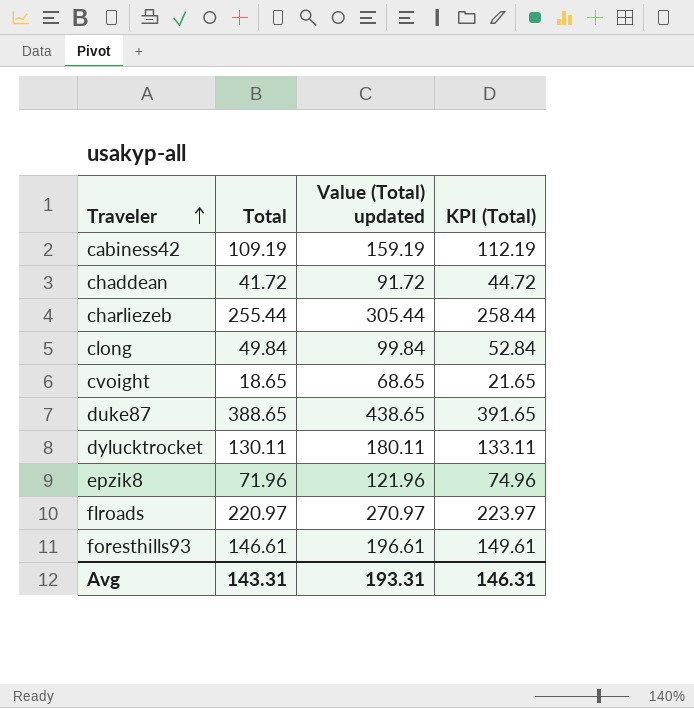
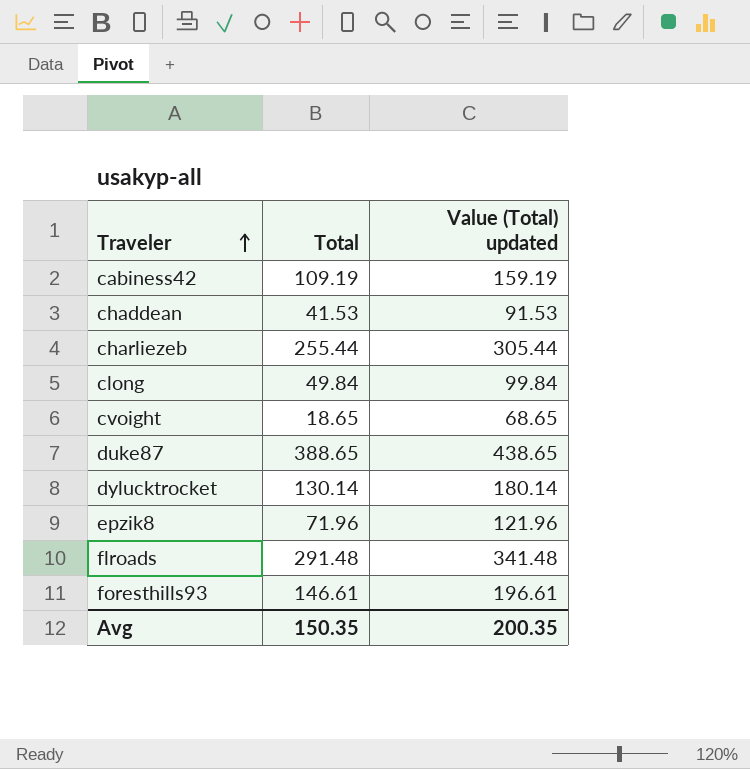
column KPI (Total) | formula: [Total] + 3 -> none
chaddean | Total: 41.72 -> 41.53
chaddean | Value (Total) updated: 91.72 -> 91.53
dylucktrocket | Total: 130.11 -> 130.14
dylucktrocket | Value (Total) updated: 180.11 -> 180.14
flroads | Total: 220.97 -> 291.48
flroads | Value (Total) updated: 270.97 -> 341.48
Avg | Total: 143.31 -> 150.35
Avg | Value (Total) updated: 193.31 -> 200.35

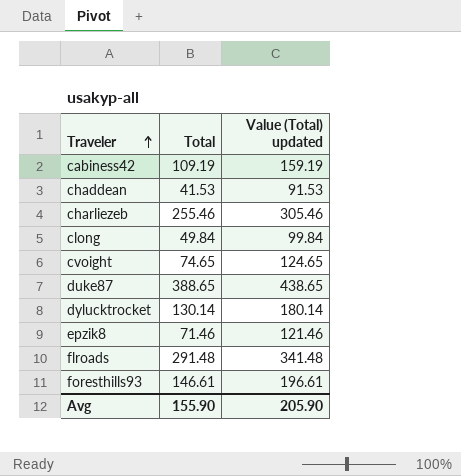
charliezeb | Total: 255.44 -> 255.46
charliezeb | Value (Total) updated: 305.44 -> 305.46
cvoight | Total: 18.65 -> 74.65
cvoight | Value (Total) updated: 68.65 -> 124.65
epzik8 | Total: 71.96 -> 71.46
epzik8 | Value (Total) updated: 121.96 -> 121.46
Avg | Total: 150.35 -> 155.90
Avg | Value (Total) updated: 200.35 -> 205.90

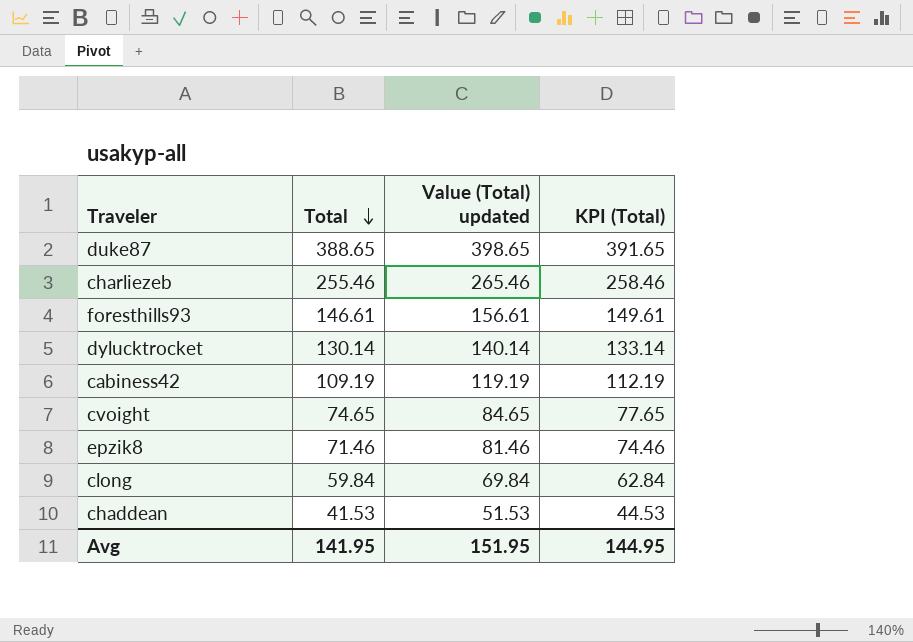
row order: Traveler ascending -> Total descending
column Value (Total) updated | formula: [Total] + 50 -> [Total] + 10
column KPI (Total) | formula: none -> [Total] + 3
row flroads: 291.48 | 341.48 -> none
clong | Total: 49.84 -> 59.84
Avg | Total: 155.90 -> 141.95
Avg | Value (Total) updated: 205.90 -> 151.95

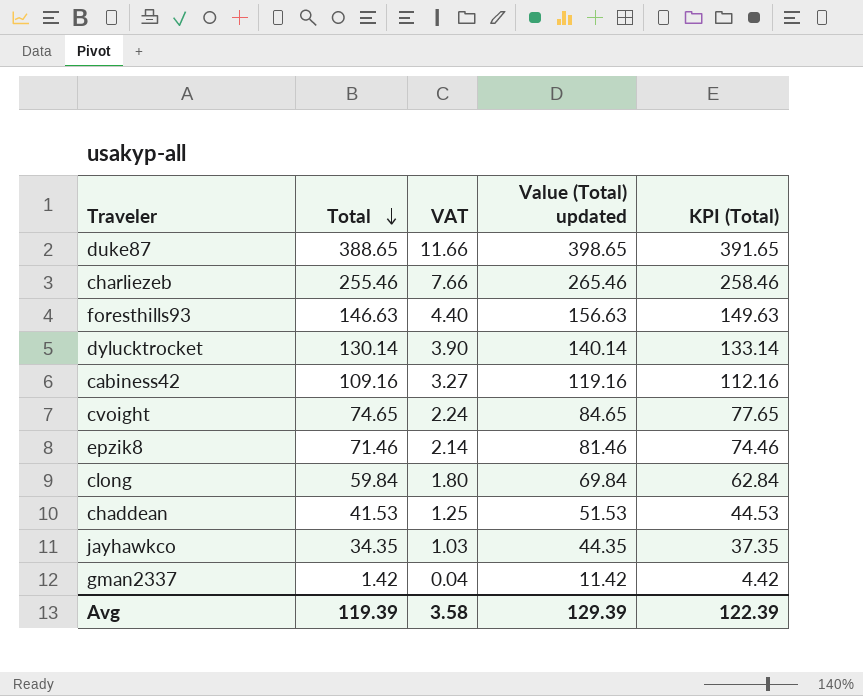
column VAT | formula: none -> [Total] * 0.03
foresthills93 | Total: 146.61 -> 146.63
foresthills93 | Value (Total) updated: 156.61 -> 156.63
foresthills93 | KPI (Total): 149.61 -> 149.63
cabiness42 | Total: 109.19 -> 109.16
cabiness42 | Value (Total) updated: 119.19 -> 119.16
cabiness42 | KPI (Total): 112.19 -> 112.16
row jayhawkco: none -> 34.35 | 1.03 | 44.35 | 37.35
row gman2337: none -> 1.42 | 0.04 | 11.42 | 4.42
Avg | Total: 141.95 -> 119.39
Avg | Value (Total) updated: 151.95 -> 129.39
Avg | KPI (Total): 144.95 -> 122.39

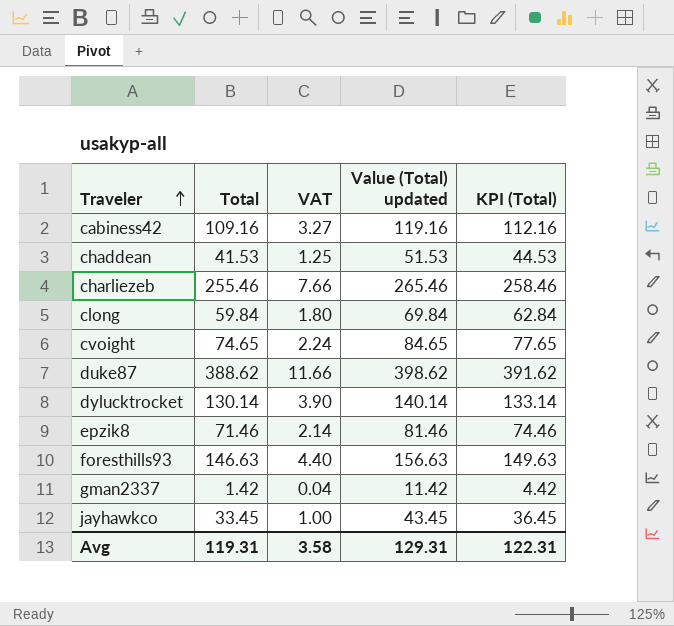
row order: Total descending -> Traveler ascending
duke87 | Total: 388.65 -> 388.62
duke87 | Value (Total) updated: 398.65 -> 398.62
duke87 | KPI (Total): 391.65 -> 391.62
jayhawkco | Total: 34.35 -> 33.45
jayhawkco | VAT: 1.03 -> 1.00
jayhawkco | Value (Total) updated: 44.35 -> 43.45
jayhawkco | KPI (Total): 37.35 -> 36.45
Avg | Total: 119.39 -> 119.31
Avg | Value (Total) updated: 129.39 -> 129.31
Avg | KPI (Total): 122.39 -> 122.31

